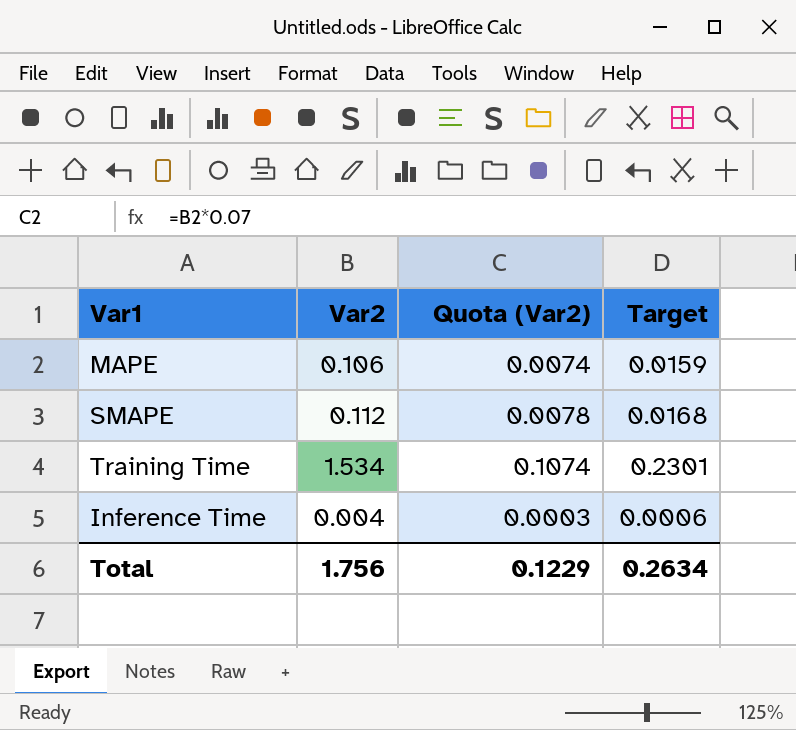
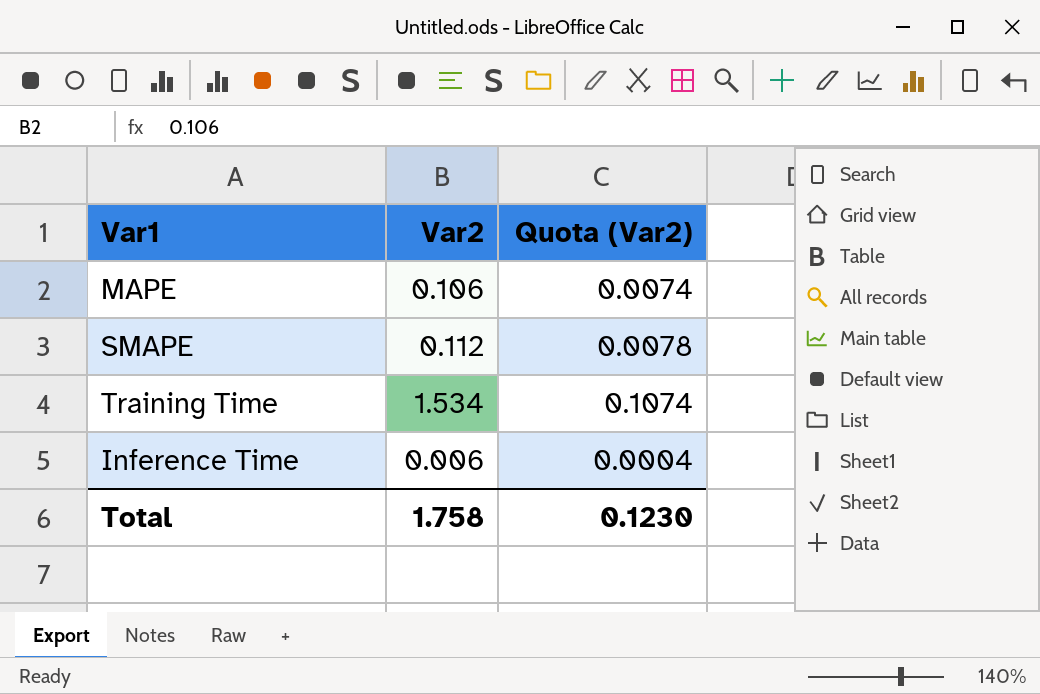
column Target | formula: [Var2] * 0.15 -> none
Inference Time | Var2: 0.004 -> 0.006
Inference Time | Quota (Var2): 0.0003 -> 0.0004
Total | Var2: 1.756 -> 1.758
Total | Quota (Var2): 0.1229 -> 0.1230

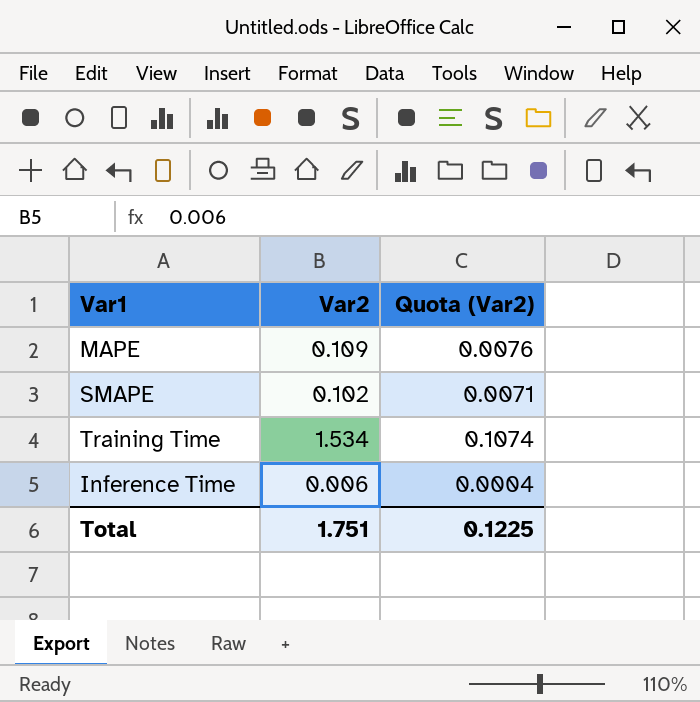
MAPE | Var2: 0.106 -> 0.109
MAPE | Quota (Var2): 0.0074 -> 0.0076
SMAPE | Var2: 0.112 -> 0.102
SMAPE | Quota (Var2): 0.0078 -> 0.0071
Total | Var2: 1.758 -> 1.751
Total | Quota (Var2): 0.1230 -> 0.1225

